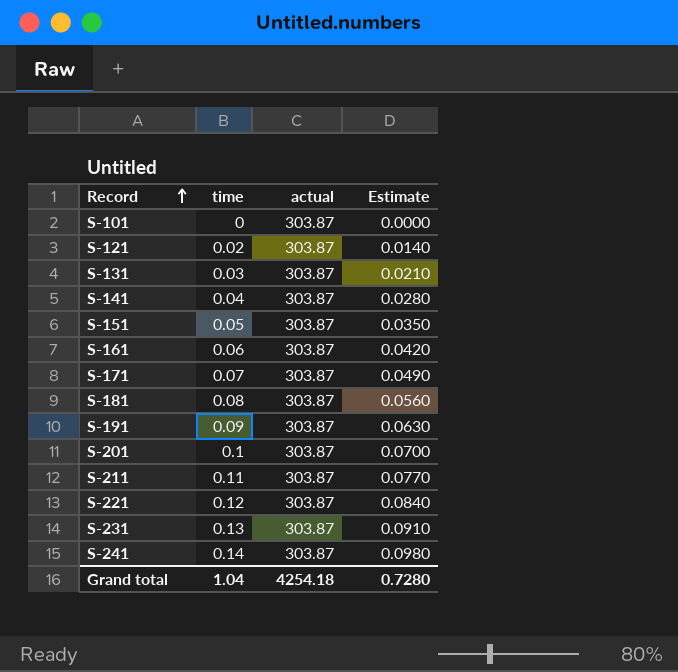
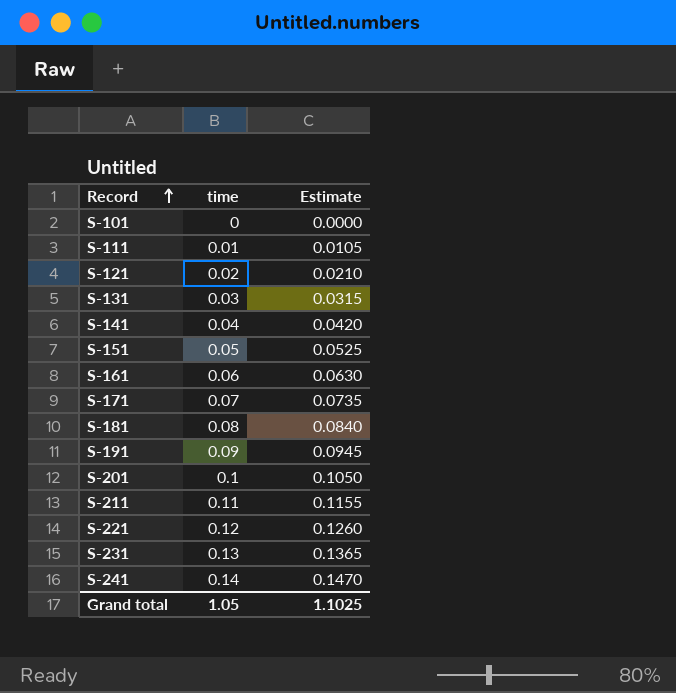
column actual | position: 3 -> none
column Estimate | formula: [time] * 0.7 -> [time] * 1.05
row S-111: none -> 0.01 | 0.0105
Grand total | time: 1.04 -> 1.05
Grand total | Estimate: 0.7280 -> 1.1025

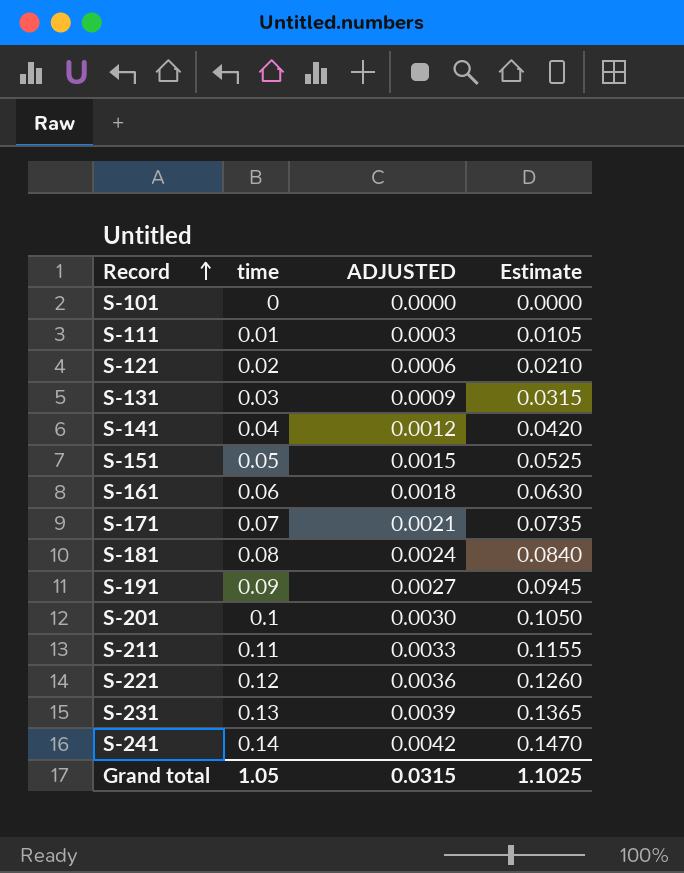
column ADJUSTED | formula: none -> [time] * 0.03

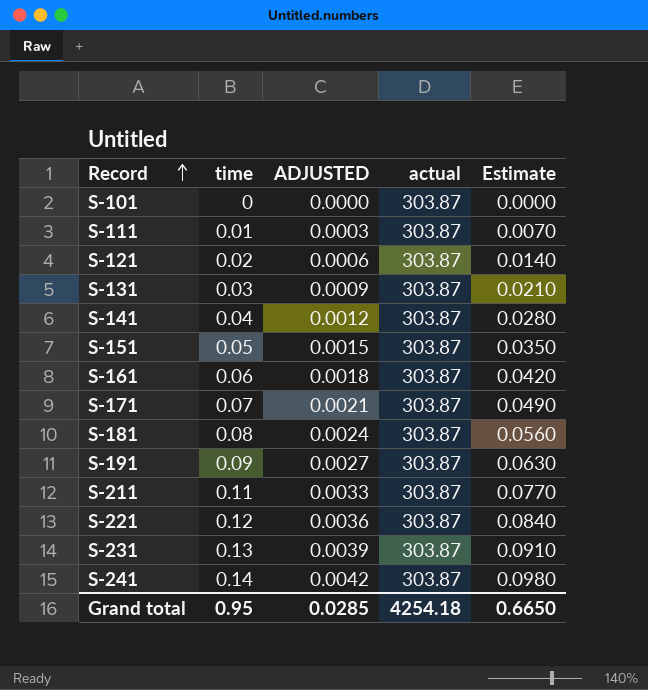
column actual | position: none -> 4
column Estimate | formula: [time] * 1.05 -> [time] * 0.7
row S-201: 0.1 | 0.0030 | 0.1050 -> none
Grand total | time: 1.05 -> 0.95
Grand total | ADJUSTED: 0.0315 -> 0.0285
Grand total | Estimate: 1.1025 -> 0.6650

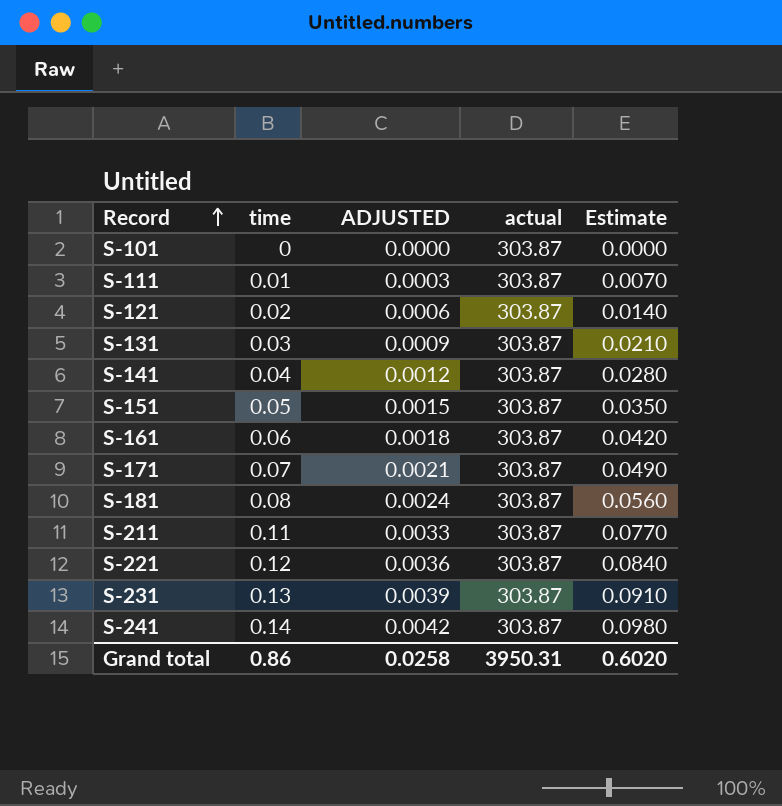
row S-191: 0.09 | 0.0027 | 303.87 | 0.0630 -> none
Grand total | time: 0.95 -> 0.86
Grand total | ADJUSTED: 0.0285 -> 0.0258
Grand total | actual: 4254.18 -> 3950.31
Grand total | Estimate: 0.6650 -> 0.6020

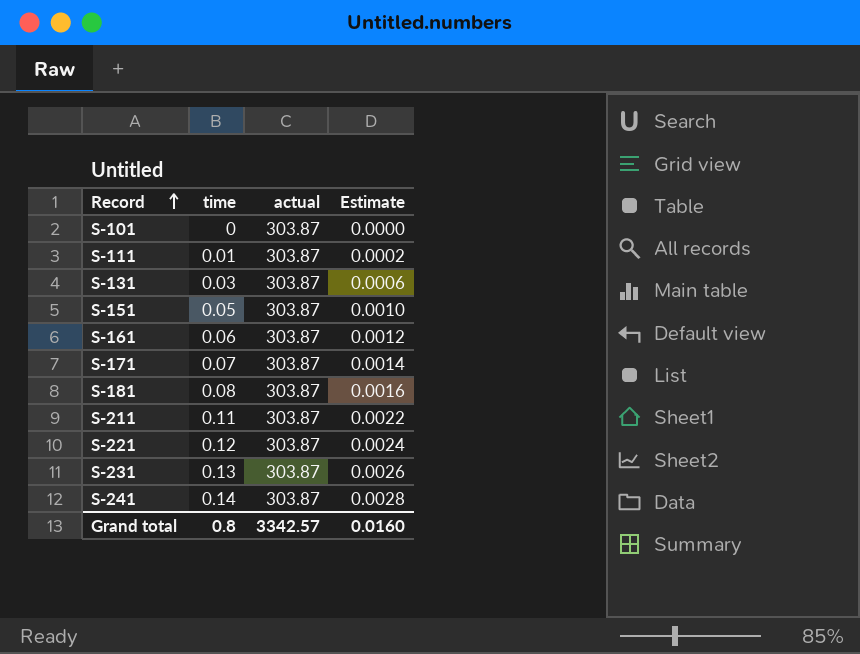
column ADJUSTED | formula: [time] * 0.03 -> none
column Estimate | formula: [time] * 0.7 -> [time] * 0.02
row S-121: 0.02 | 0.0006 | 303.87 | 0.0140 -> none
row S-141: 0.04 | 0.0012 | 303.87 | 0.0280 -> none
Grand total | time: 0.86 -> 0.8
Grand total | actual: 3950.31 -> 3342.57
Grand total | Estimate: 0.6020 -> 0.0160

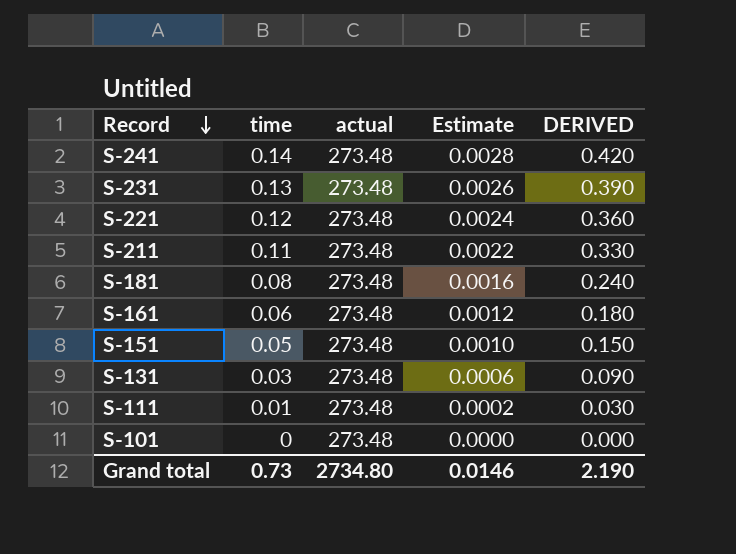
row order: Record ascending -> Record descending
column DERIVED | formula: none -> [time] * 3
row S-171: 0.07 | 303.87 | 0.0014 -> none
S-241 | actual: 303.87 -> 273.48
S-231 | actual: 303.87 -> 273.48
S-221 | actual: 303.87 -> 273.48
S-211 | actual: 303.87 -> 273.48
S-181 | actual: 303.87 -> 273.48
S-161 | actual: 303.87 -> 273.48
S-151 | actual: 303.87 -> 273.48
S-131 | actual: 303.87 -> 273.48
S-111 | actual: 303.87 -> 273.48
S-101 | actual: 303.87 -> 273.48
Grand total | time: 0.8 -> 0.73
Grand total | actual: 3342.57 -> 2734.80
Grand total | Estimate: 0.0160 -> 0.0146

